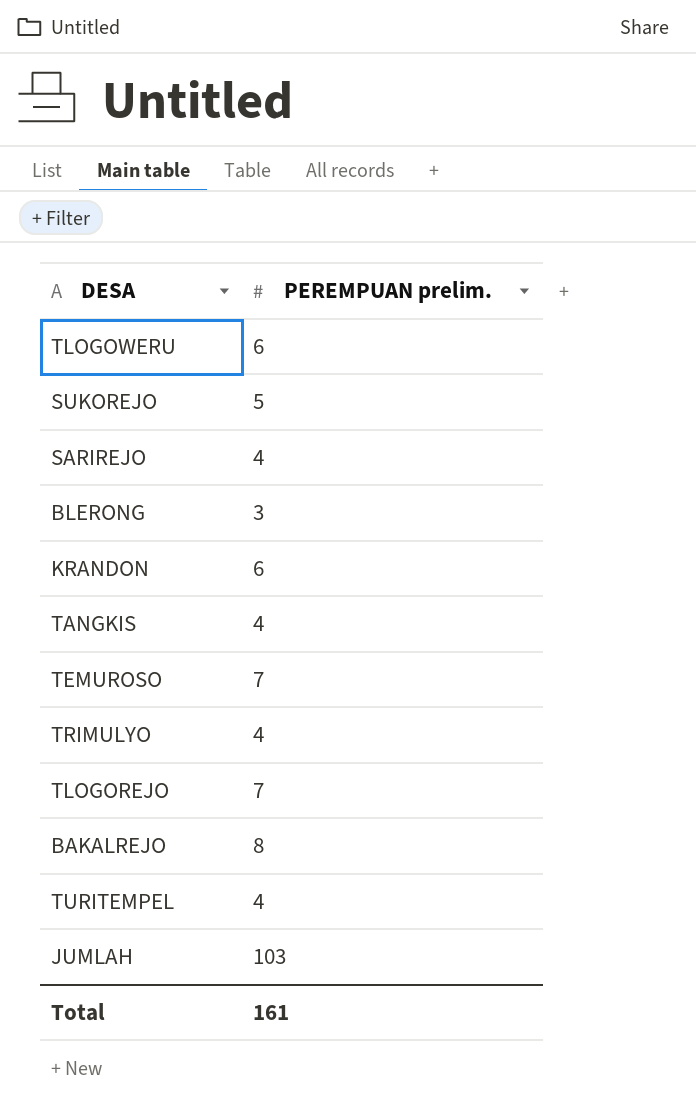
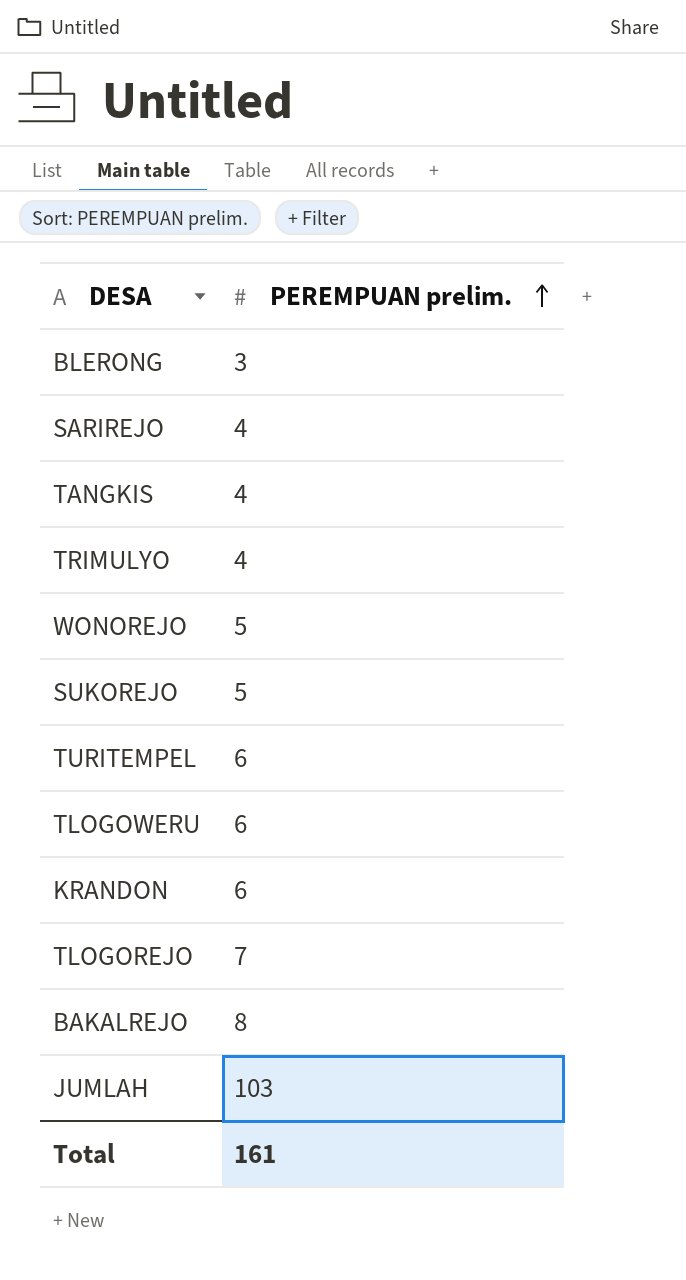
row order: none -> PEREMPUAN prelim. ascending
row TEMUROSO: 7 -> none
row WONOREJO: none -> 5
TURITEMPEL | PEREMPUAN prelim.: 4 -> 6

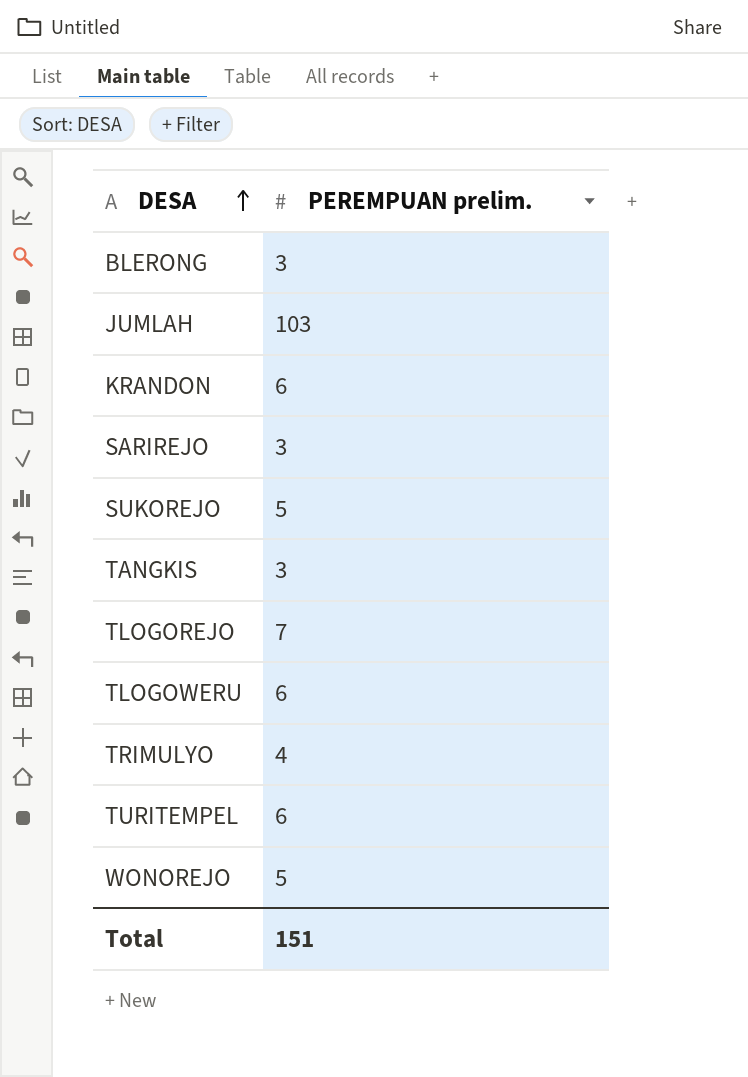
row order: PEREMPUAN prelim. ascending -> DESA ascending
row BAKALREJO: 8 -> none
SARIREJO | PEREMPUAN prelim.: 4 -> 3
TANGKIS | PEREMPUAN prelim.: 4 -> 3
Total | PEREMPUAN prelim.: 161 -> 151

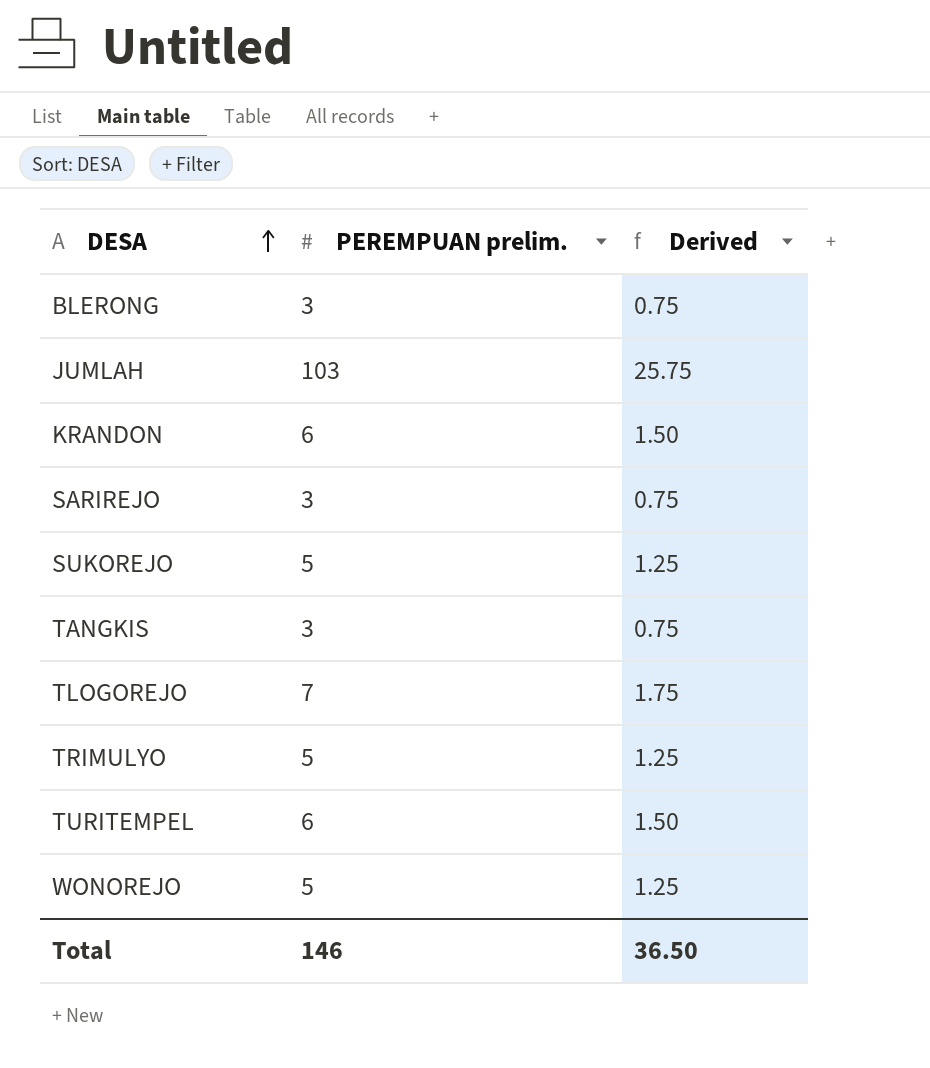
column Derived | formula: none -> [PEREMPUAN prelim.] * 0.25
row TLOGOWERU: 6 -> none
TRIMULYO | PEREMPUAN prelim.: 4 -> 5
Total | PEREMPUAN prelim.: 151 -> 146

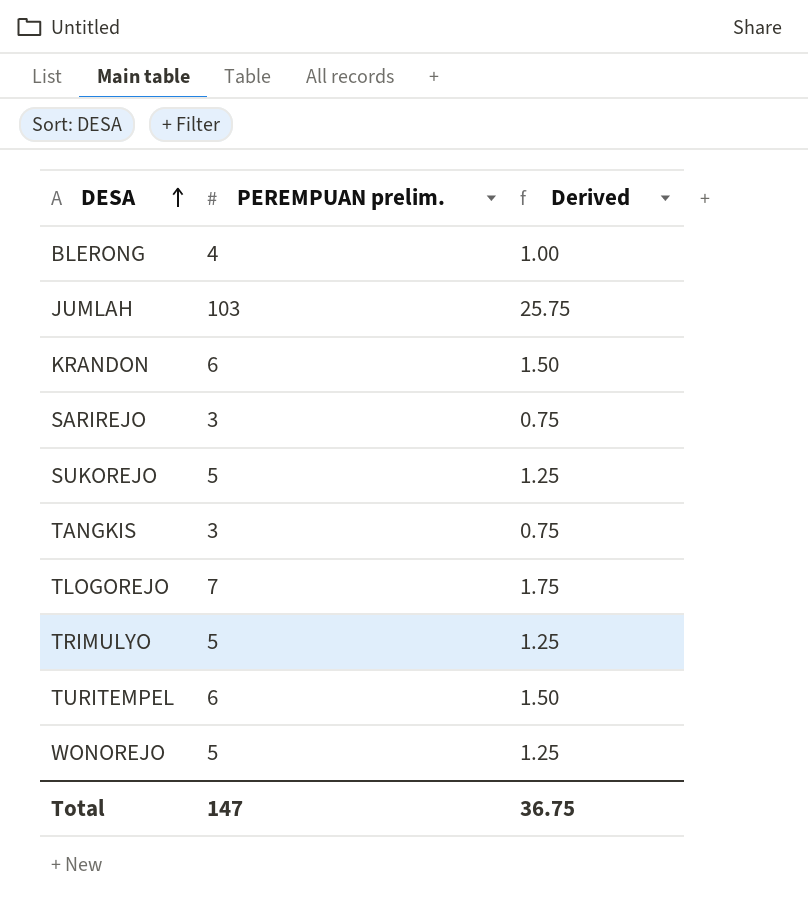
BLERONG | PEREMPUAN prelim.: 3 -> 4
BLERONG | Derived: 0.75 -> 1.00
Total | PEREMPUAN prelim.: 146 -> 147
Total | Derived: 36.50 -> 36.75

